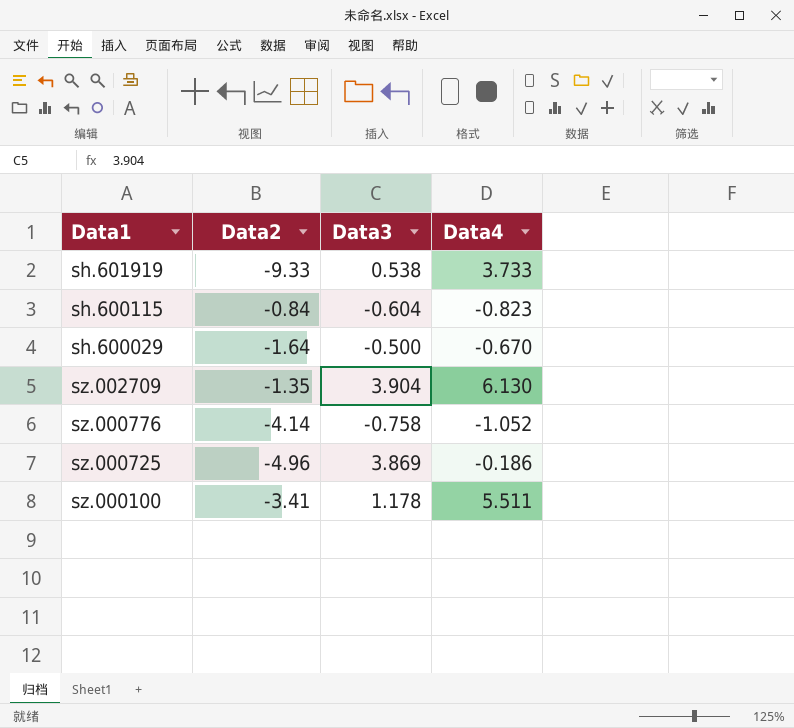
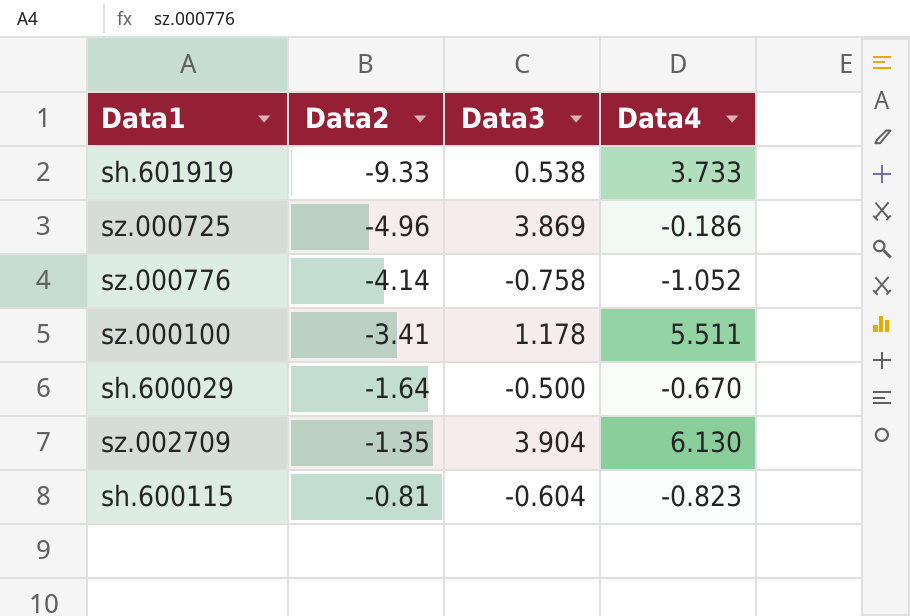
row order: none -> Data2 ascending
sh.600115 | Data2: -0.84 -> -0.81

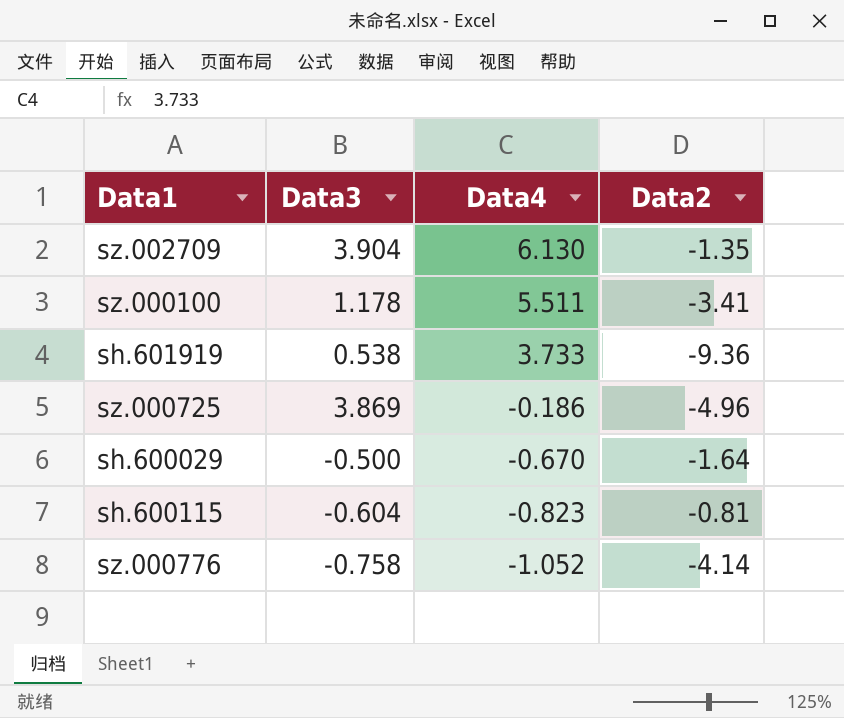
row order: Data2 ascending -> Data4 descending
column Data2 | position: 2 -> 4
sh.601919 | Data2: -9.33 -> -9.36

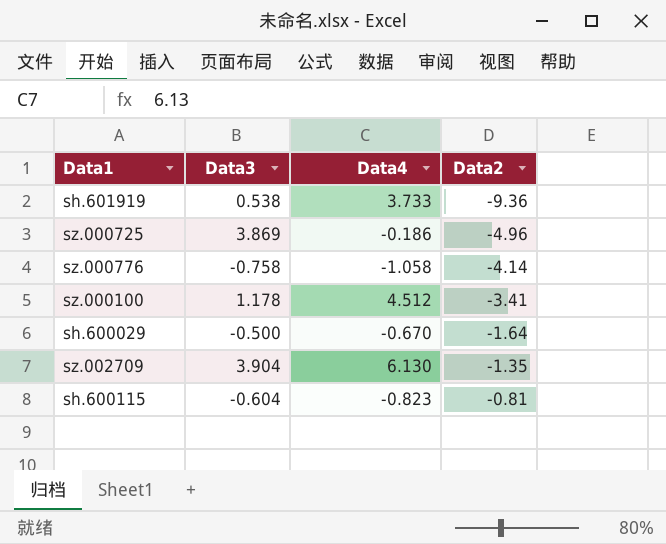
row order: Data4 descending -> Data2 ascending
sz.000776 | Data4: -1.052 -> -1.058
sz.000100 | Data4: 5.511 -> 4.512

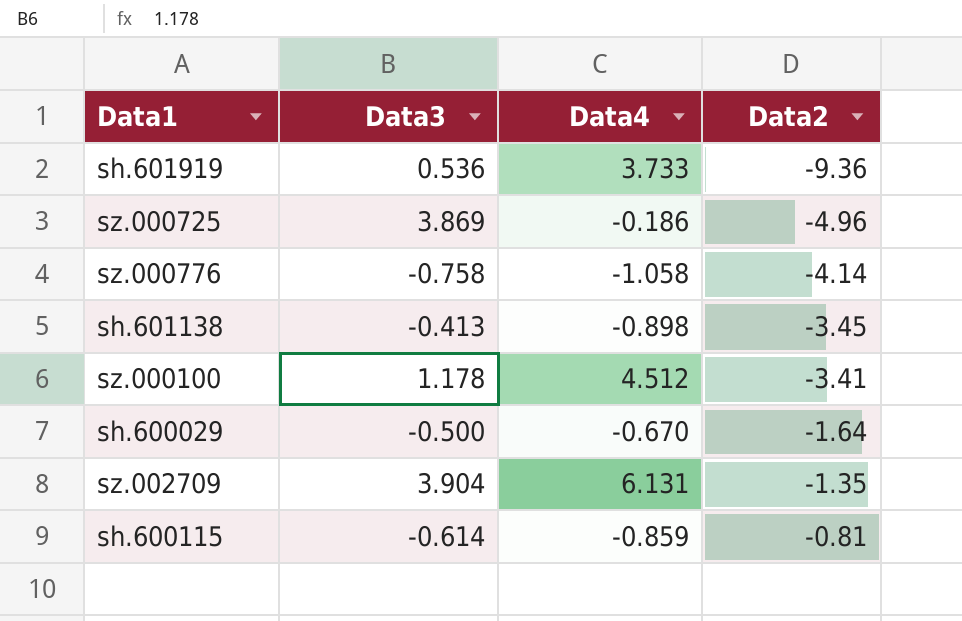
sh.601919 | Data3: 0.538 -> 0.536
row sh.601138: none -> -0.413 | -0.898 | -3.45
sz.002709 | Data4: 6.130 -> 6.131
sh.600115 | Data3: -0.604 -> -0.614
sh.600115 | Data4: -0.823 -> -0.859

